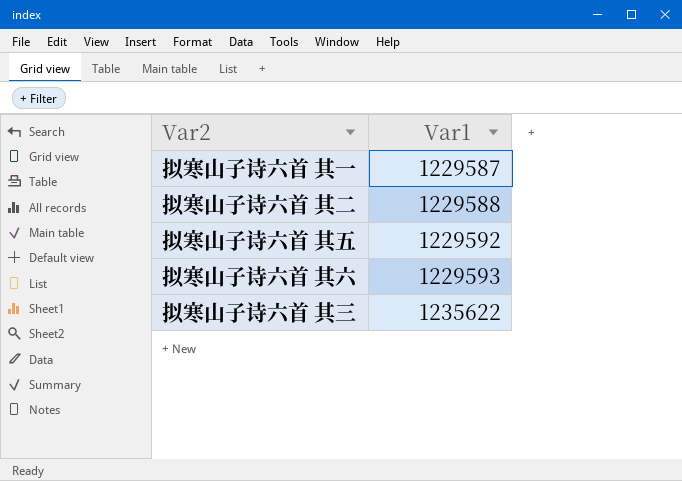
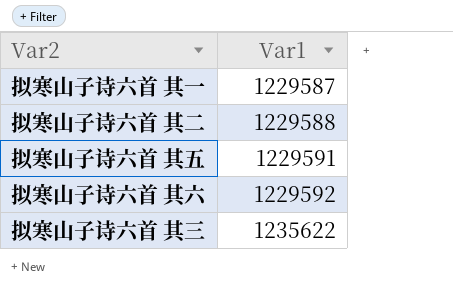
拟寒山子诗六首 其五 | Var1: 1229592 -> 1229591
拟寒山子诗六首 其六 | Var1: 1229593 -> 1229592

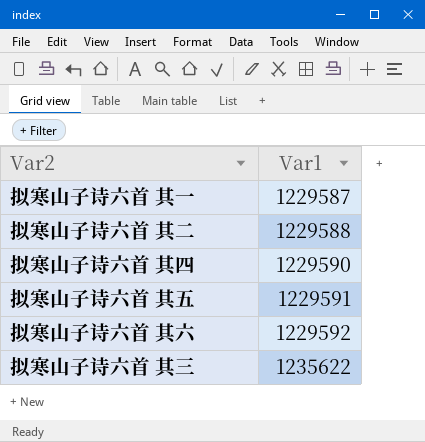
row 拟寒山子诗六首 其四: none -> 1229590

